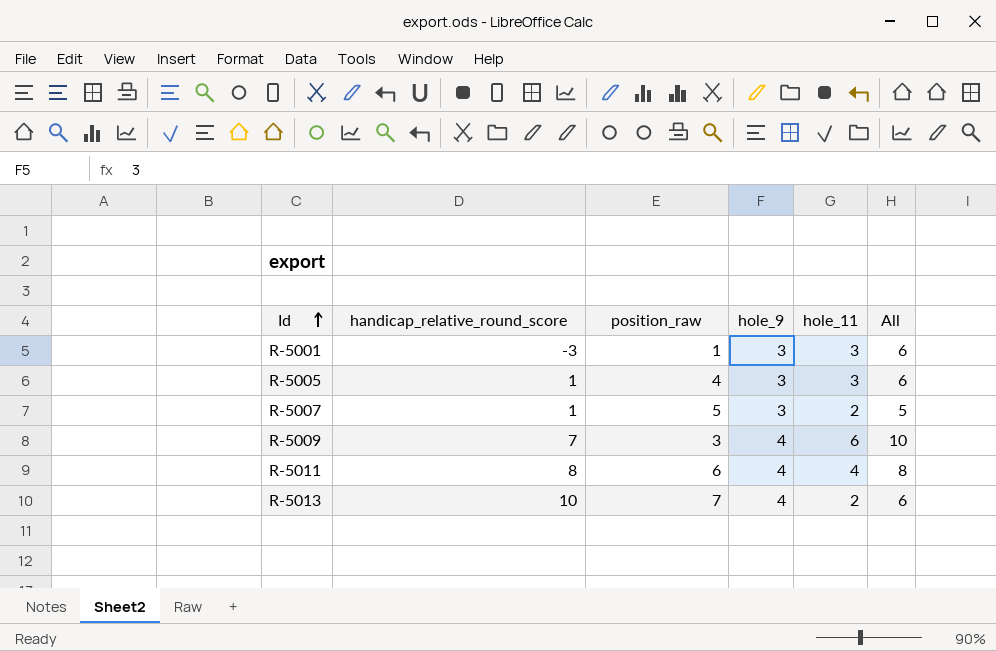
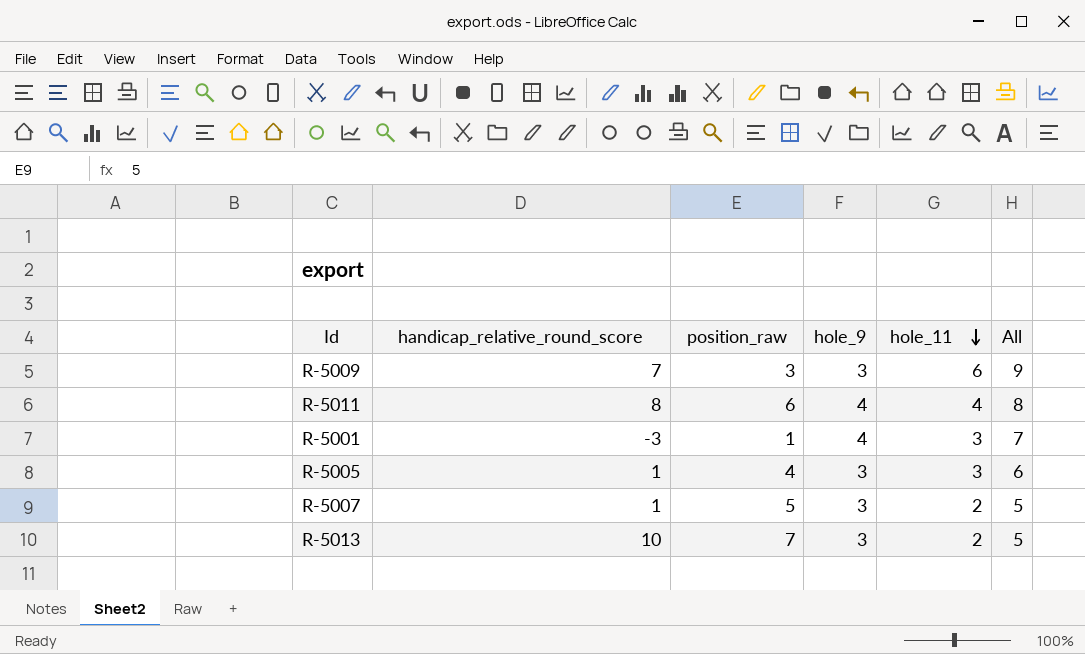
row order: Id ascending -> hole_11 descending
R-5009 | hole_9: 4 -> 3
R-5009 | All: 10 -> 9
R-5001 | hole_9: 3 -> 4
R-5001 | All: 6 -> 7
R-5013 | hole_9: 4 -> 3
R-5013 | All: 6 -> 5

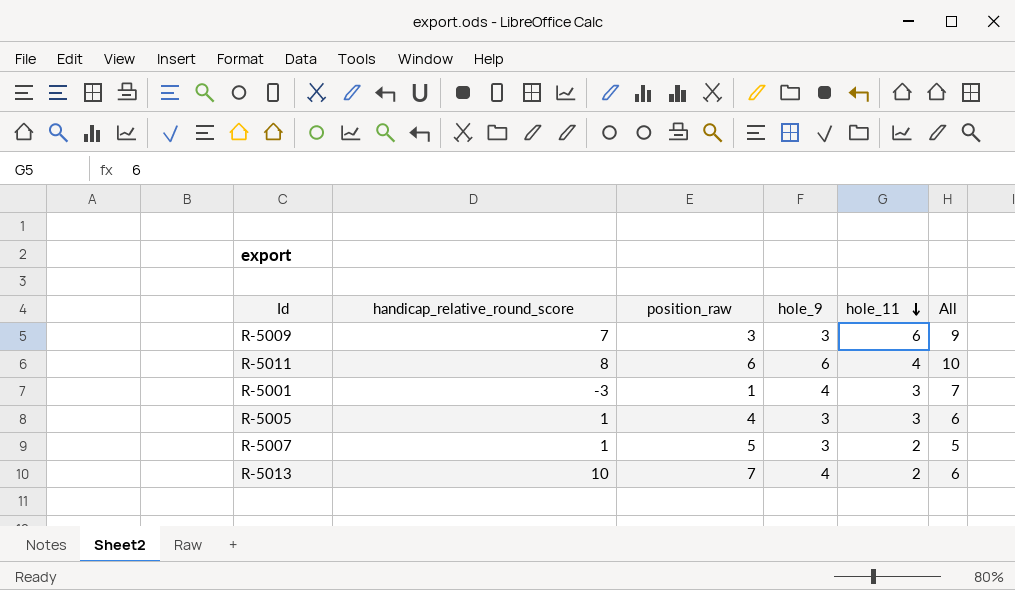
R-5011 | hole_9: 4 -> 6
R-5011 | All: 8 -> 10
R-5013 | hole_9: 3 -> 4
R-5013 | All: 5 -> 6

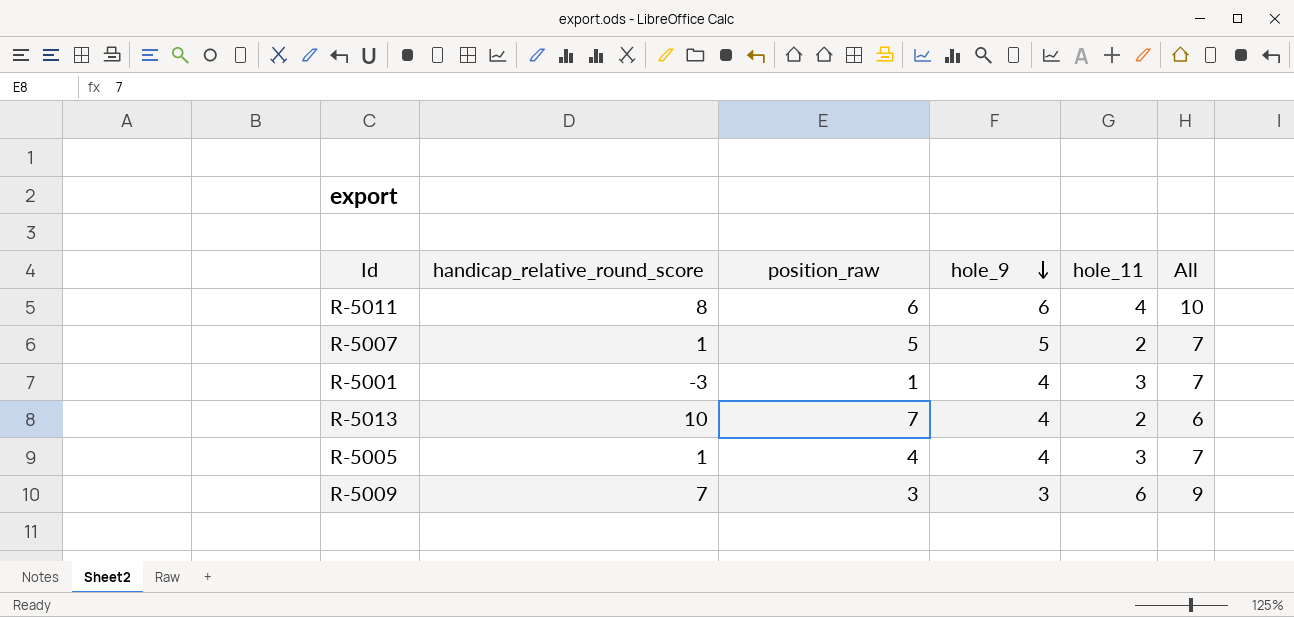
row order: hole_11 descending -> hole_9 descending
R-5007 | hole_9: 3 -> 5
R-5007 | All: 5 -> 7
R-5005 | hole_9: 3 -> 4
R-5005 | All: 6 -> 7

